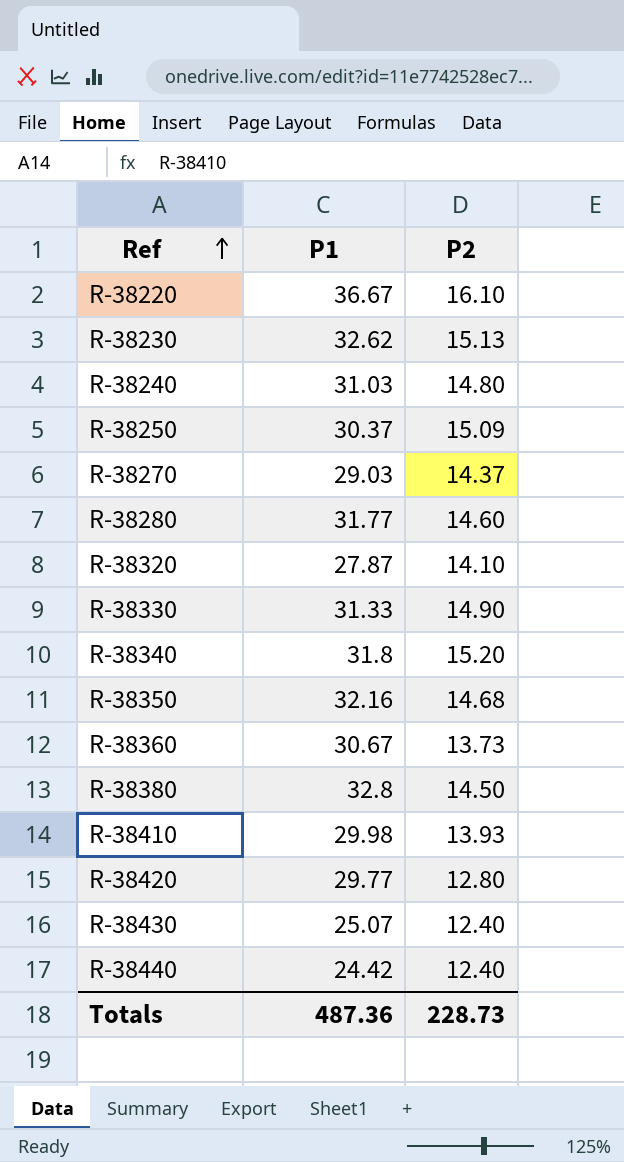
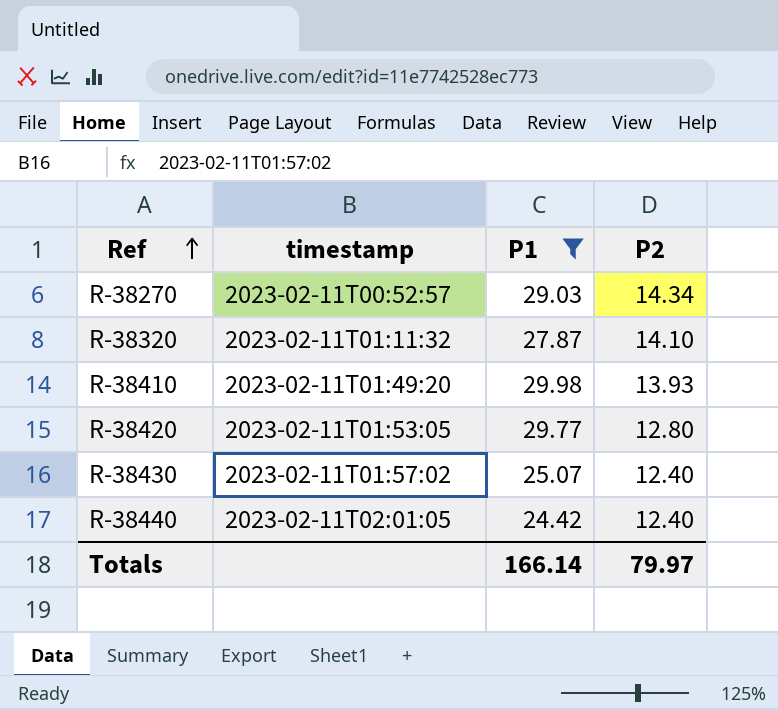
filter: none -> P1 <= 29.98
column timestamp | position: none -> 2
R-38270 | P2: 14.37 -> 14.34
Totals | P1: 487.36 -> 166.14
Totals | P2: 228.73 -> 79.97

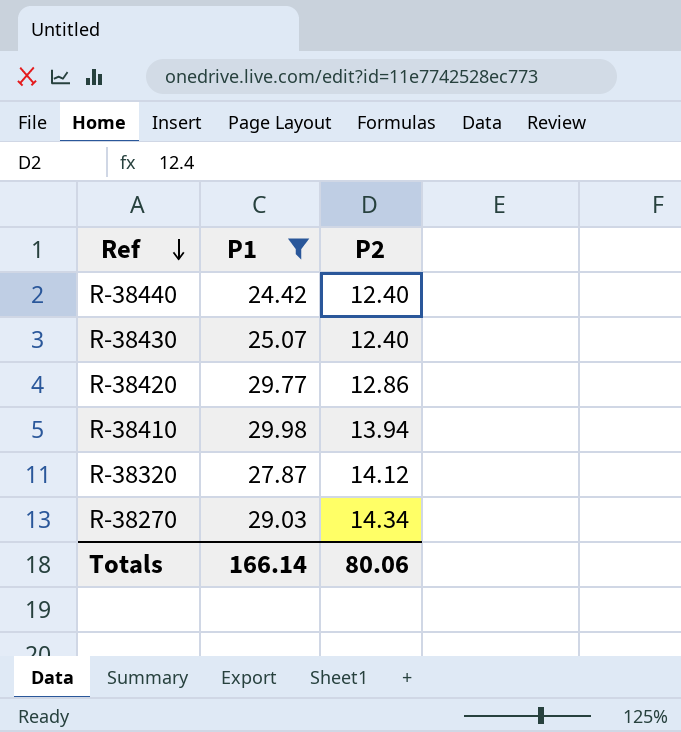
row order: Ref ascending -> Ref descending
column timestamp | position: 2 -> none
R-38420 | P2: 12.80 -> 12.86
R-38410 | P2: 13.93 -> 13.94
R-38320 | P2: 14.10 -> 14.12
Totals | P2: 79.97 -> 80.06

